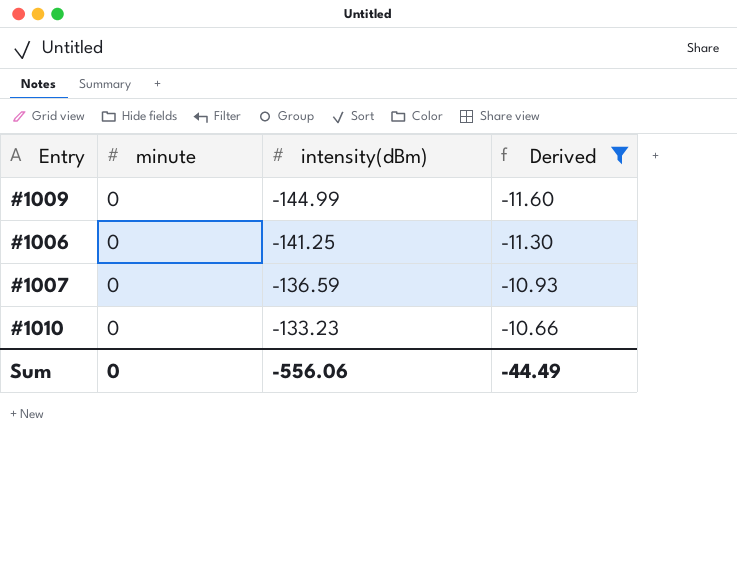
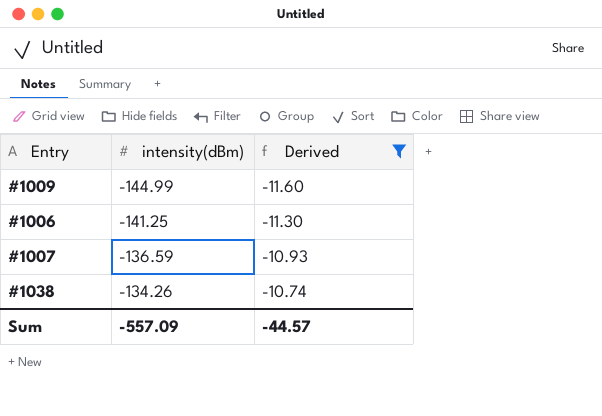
column minute | position: 2 -> none
row #1010: 0 | -133.23 | -10.66 -> none
row #1038: none -> -134.26 | -10.74
Sum | intensity(dBm): -556.06 -> -557.09
Sum | Derived: -44.49 -> -44.57

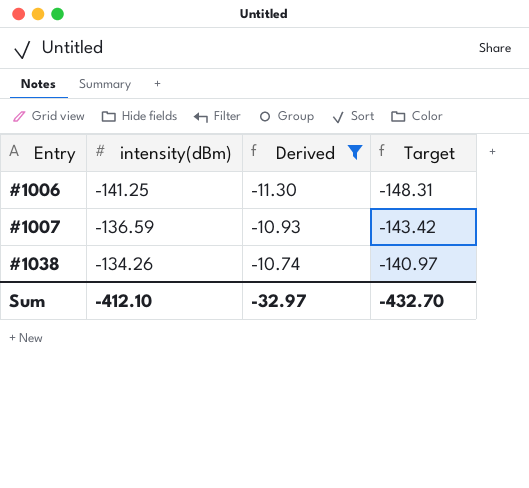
column Target | formula: none -> [intensity(dBm)] * 1.05
row #1009: -144.99 | -11.60 -> none
Sum | intensity(dBm): -557.09 -> -412.10
Sum | Derived: -44.57 -> -32.97

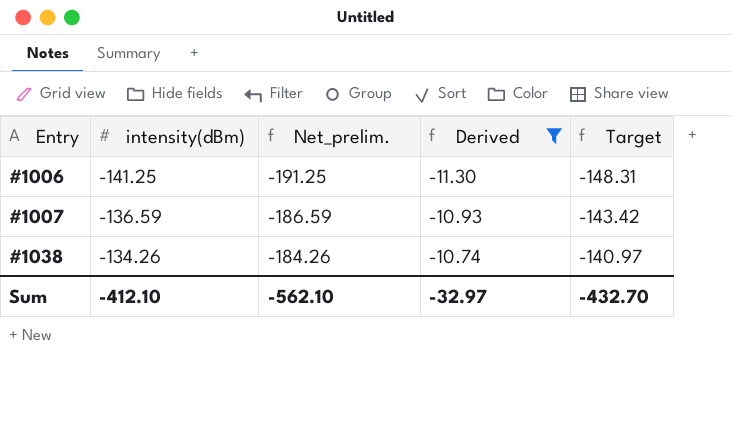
column Net_prelim. | formula: none -> [intensity(dBm)] - 50

